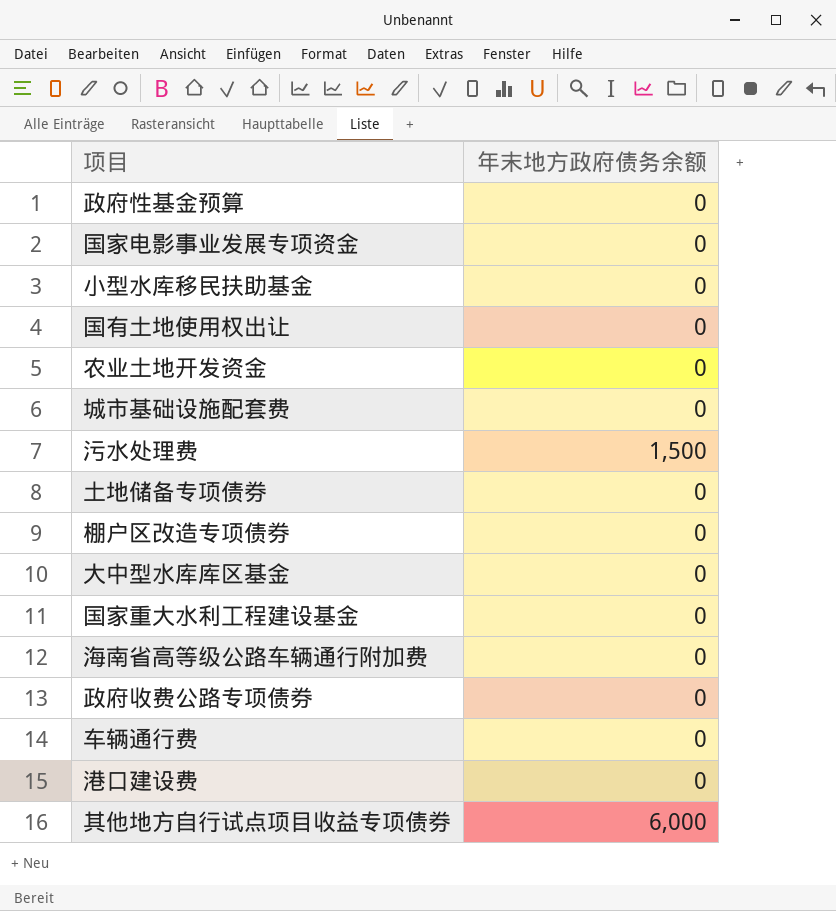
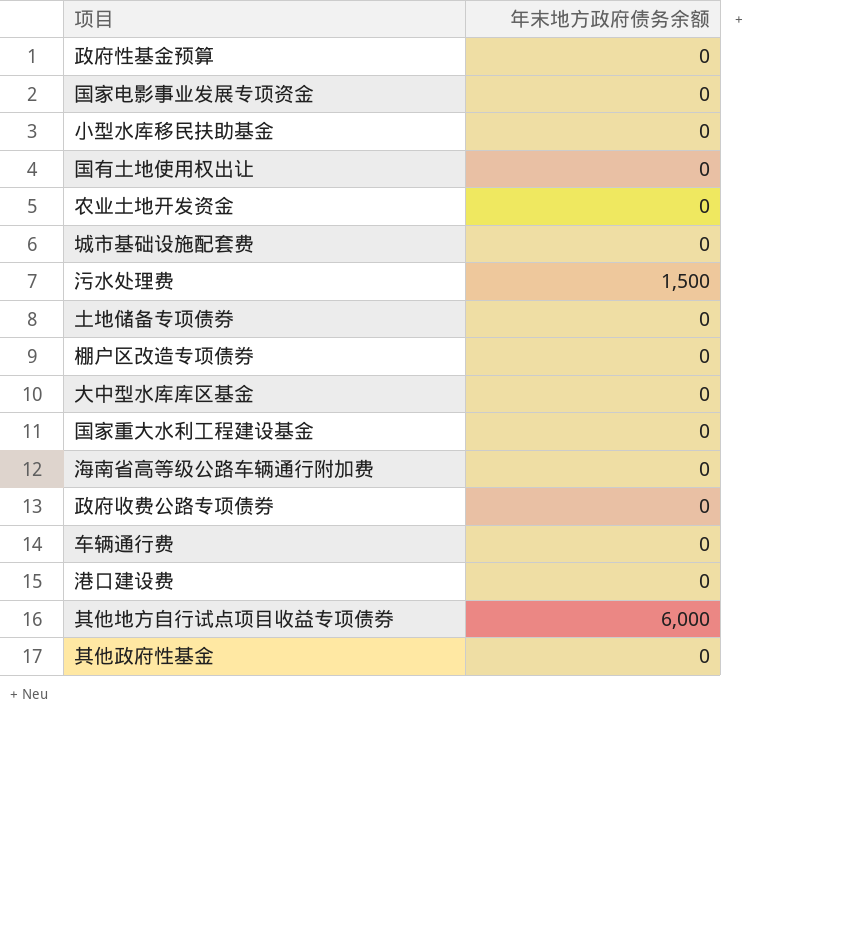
row 其他政府性基金: none -> 0

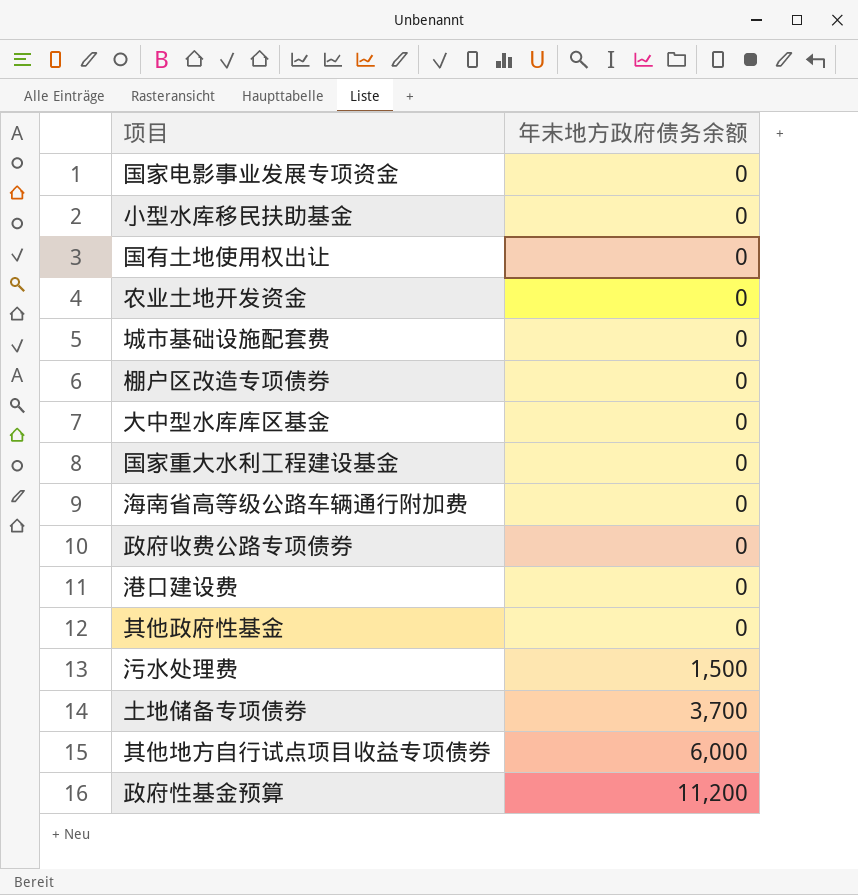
row order: none -> 年末地方政府债务余额 ascending
row 车辆通行费: 0 -> none
土地储备专项债券 | 年末地方政府债务余额: 0 -> 3,700
政府性基金预算 | 年末地方政府债务余额: 0 -> 11,200

